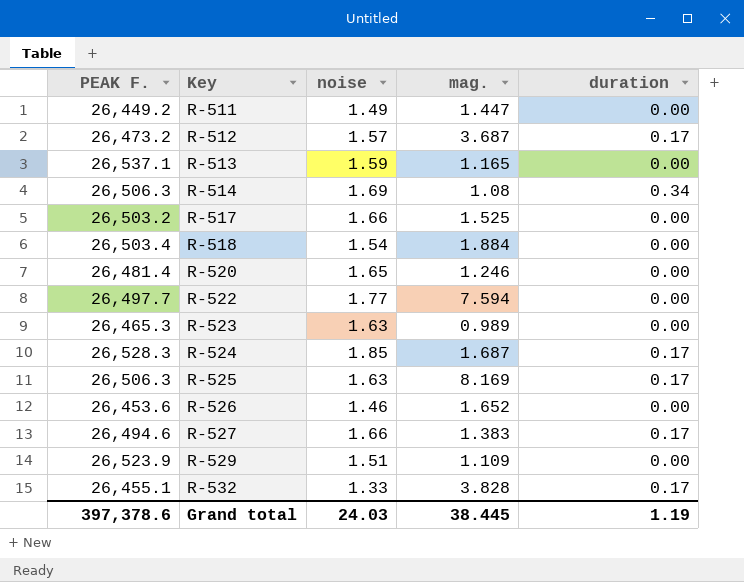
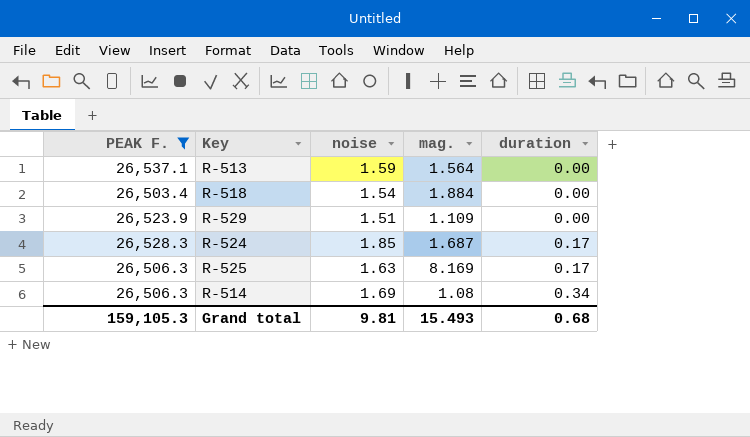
filter: none -> PEAK F. >= 26,503.4
row order: Key ascending -> duration ascending
R-513 | mag.: 1.165 -> 1.564
Grand total | PEAK F.: 397,378.6 -> 159,105.3
Grand total | noise: 24.03 -> 9.81
Grand total | mag.: 38.445 -> 15.493
Grand total | duration: 1.19 -> 0.68

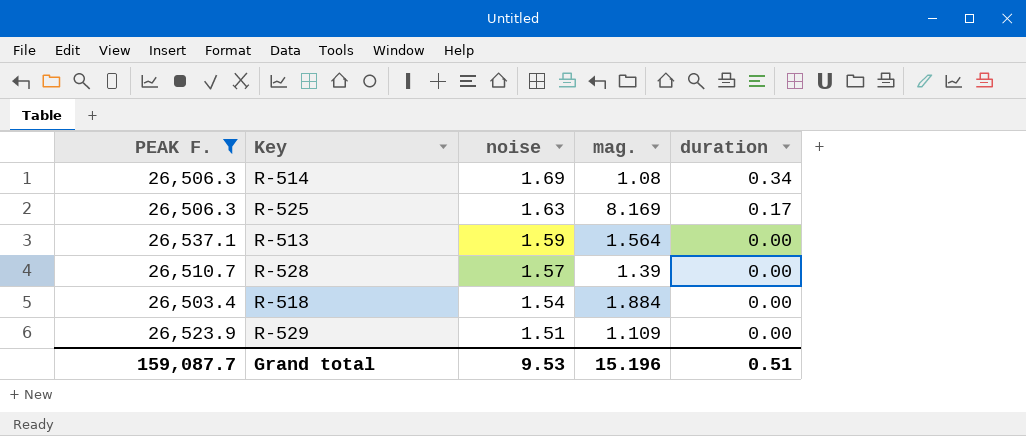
row order: duration ascending -> noise descending
row R-524: 26,528.3 | 1.85 | 1.687 | 0.17 -> none
row R-528: none -> 26,510.7 | 1.57 | 1.39 | 0.00
Grand total | PEAK F.: 159,105.3 -> 159,087.7
Grand total | noise: 9.81 -> 9.53
Grand total | mag.: 15.493 -> 15.196
Grand total | duration: 0.68 -> 0.51

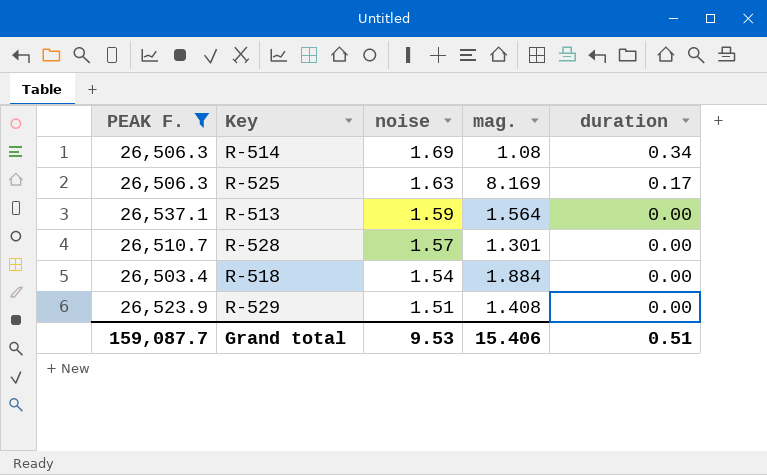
R-528 | mag.: 1.39 -> 1.301
R-529 | mag.: 1.109 -> 1.408
Grand total | mag.: 15.196 -> 15.406

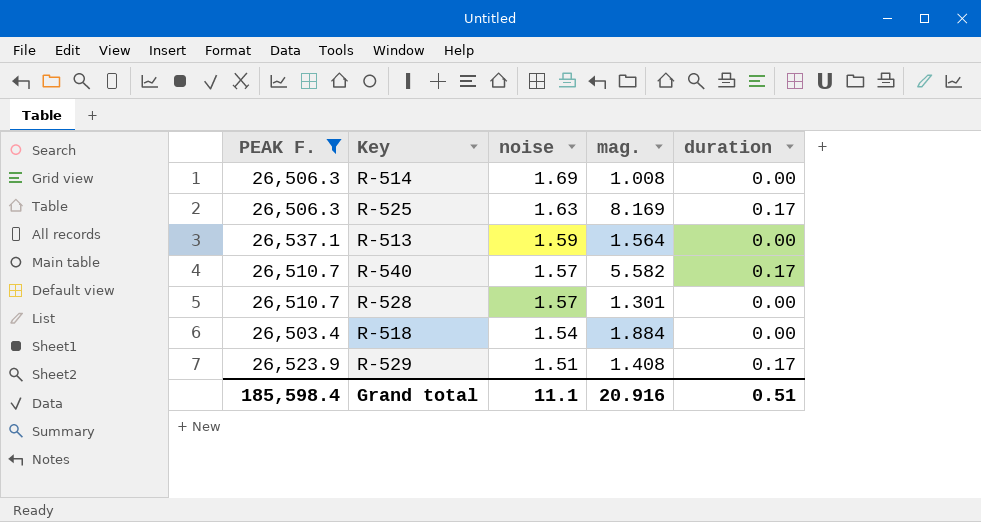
R-514 | mag.: 1.08 -> 1.008
R-514 | duration: 0.34 -> 0.00
row R-540: none -> 26,510.7 | 1.57 | 5.582 | 0.17
R-529 | duration: 0.00 -> 0.17
Grand total | PEAK F.: 159,087.7 -> 185,598.4
Grand total | noise: 9.53 -> 11.1
Grand total | mag.: 15.406 -> 20.916

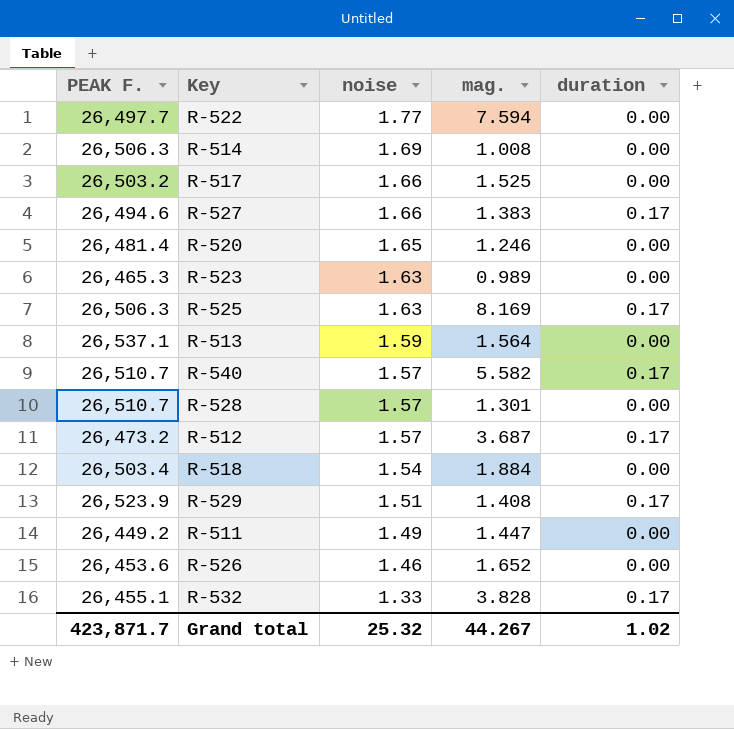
filter: PEAK F. >= 26,503.4 -> none
Grand total | PEAK F.: 185,598.4 -> 423,871.7
Grand total | noise: 11.1 -> 25.32
Grand total | mag.: 20.916 -> 44.267
Grand total | duration: 0.51 -> 1.02

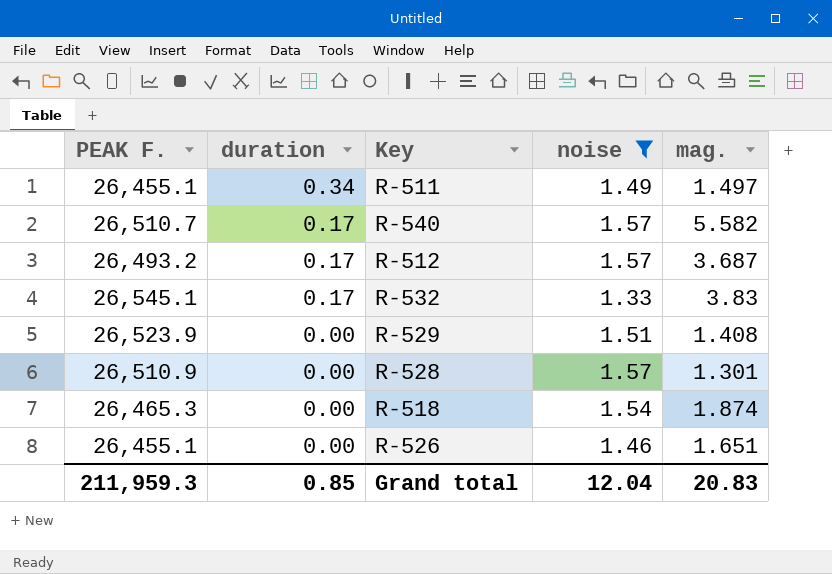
filter: none -> noise <= 1.57
row order: noise descending -> duration descending
column duration | position: 5 -> 2
R-511 | PEAK F.: 26,449.2 -> 26,455.1
R-511 | duration: 0.00 -> 0.34
R-511 | mag.: 1.447 -> 1.497
R-512 | PEAK F.: 26,473.2 -> 26,493.2
R-532 | PEAK F.: 26,455.1 -> 26,545.1
R-532 | mag.: 3.828 -> 3.83
R-529 | duration: 0.17 -> 0.00
R-528 | PEAK F.: 26,510.7 -> 26,510.9
R-518 | PEAK F.: 26,503.4 -> 26,465.3
R-518 | mag.: 1.884 -> 1.874
R-526 | PEAK F.: 26,453.6 -> 26,455.1
R-526 | mag.: 1.652 -> 1.651
Grand total | PEAK F.: 423,871.7 -> 211,959.3
Grand total | duration: 1.02 -> 0.85
Grand total | noise: 25.32 -> 12.04
Grand total | mag.: 44.267 -> 20.83

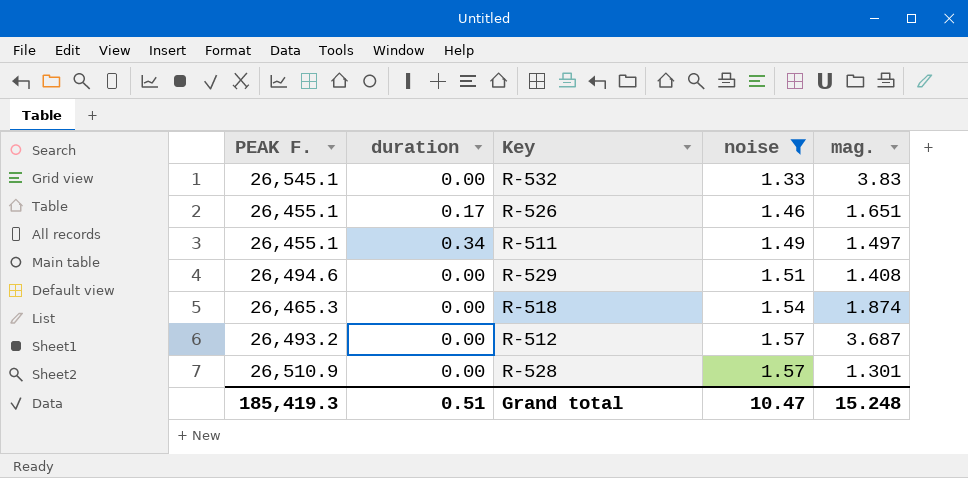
row order: duration descending -> noise ascending
row R-540: 26,510.7 | 0.17 | 1.57 | 5.582 -> none
R-532 | duration: 0.17 -> 0.00
R-526 | duration: 0.00 -> 0.17
R-529 | PEAK F.: 26,523.9 -> 26,494.6
R-512 | duration: 0.17 -> 0.00
Grand total | PEAK F.: 211,959.3 -> 185,419.3
Grand total | duration: 0.85 -> 0.51
Grand total | noise: 12.04 -> 10.47
Grand total | mag.: 20.83 -> 15.248

